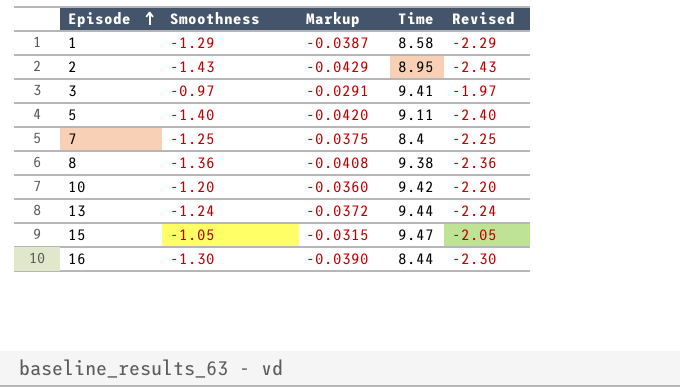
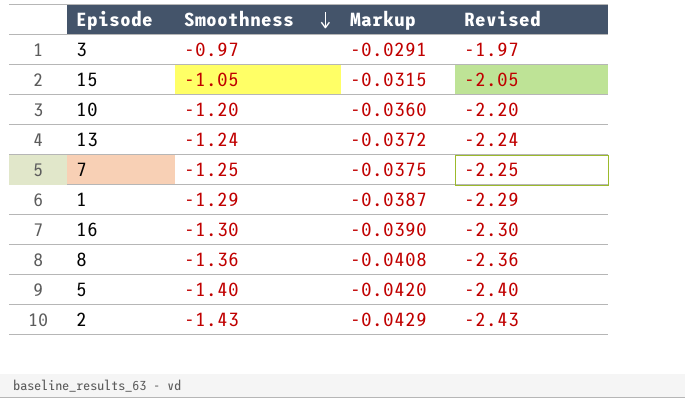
row order: Episode ascending -> Smoothness descending
column Time | position: 4 -> none

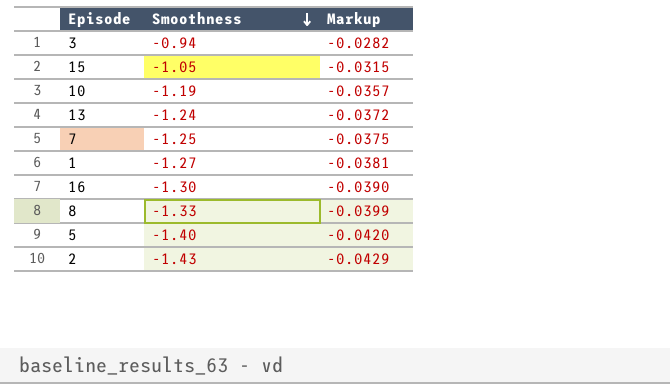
column Revised | formula: [Smoothness] - 1 -> none
3 | Smoothness: -0.97 -> -0.94
3 | Markup: -0.0291 -> -0.0282
10 | Smoothness: -1.20 -> -1.19
10 | Markup: -0.0360 -> -0.0357
1 | Smoothness: -1.29 -> -1.27
1 | Markup: -0.0387 -> -0.0381
8 | Smoothness: -1.36 -> -1.33
8 | Markup: -0.0408 -> -0.0399

